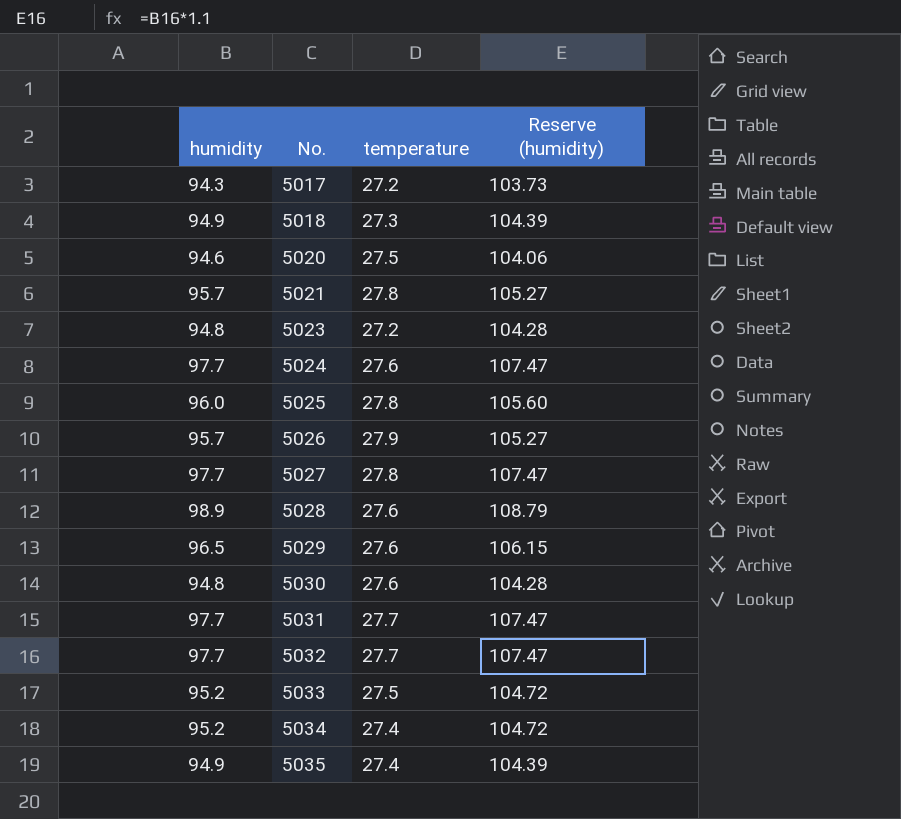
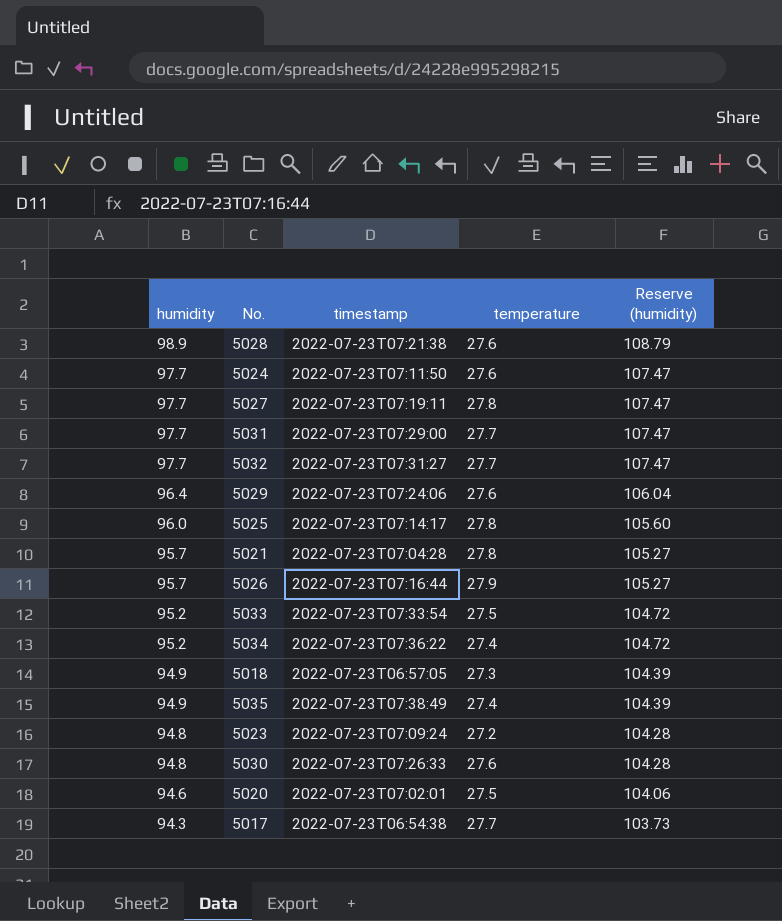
row order: No. ascending -> humidity descending
column timestamp | position: none -> 3
5029 | humidity: 96.5 -> 96.4
5029 | Reserve (humidity): 106.15 -> 106.04
5017 | temperature: 27.2 -> 27.7

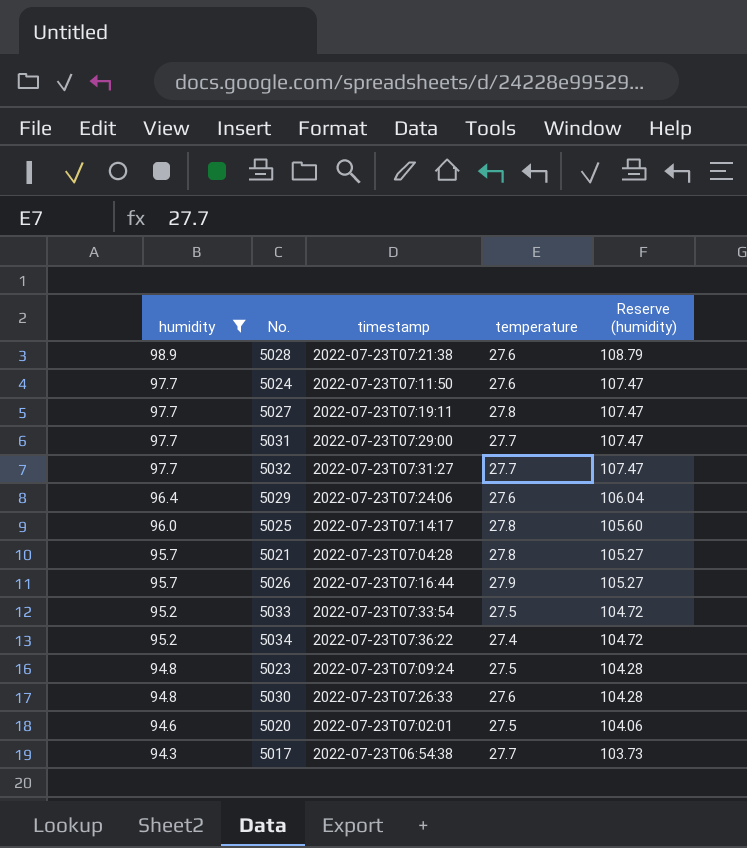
filter: none -> humidity != 94.9
5023 | temperature: 27.2 -> 27.5

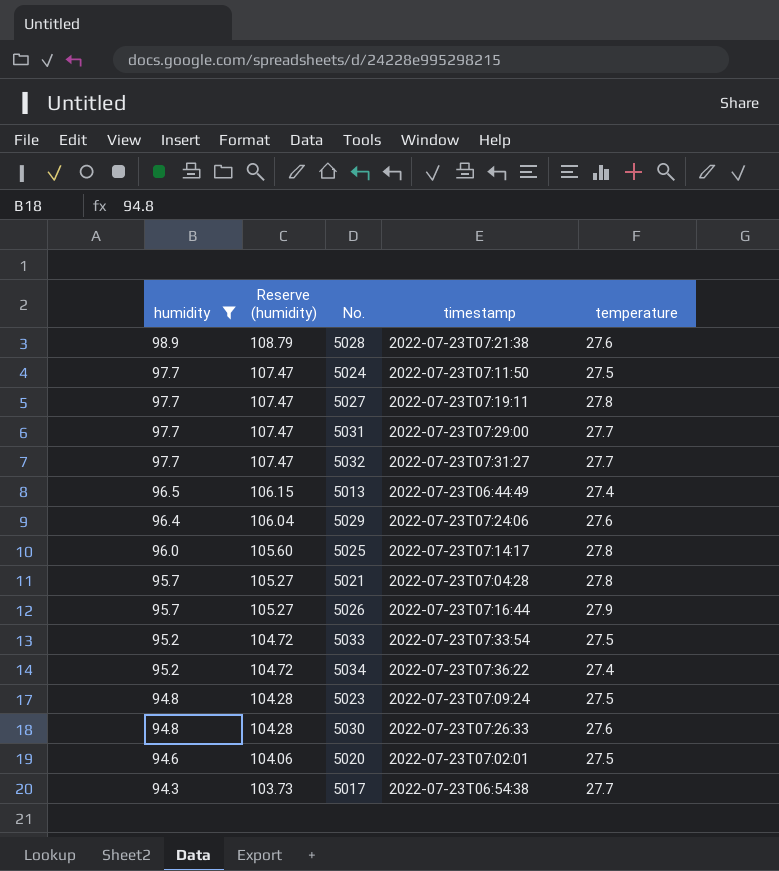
column Reserve (humidity) | position: 5 -> 2
5024 | temperature: 27.6 -> 27.5
row 5013: none -> 96.5 | 106.15 | 2022-07-23T06:44:49 | 27.4

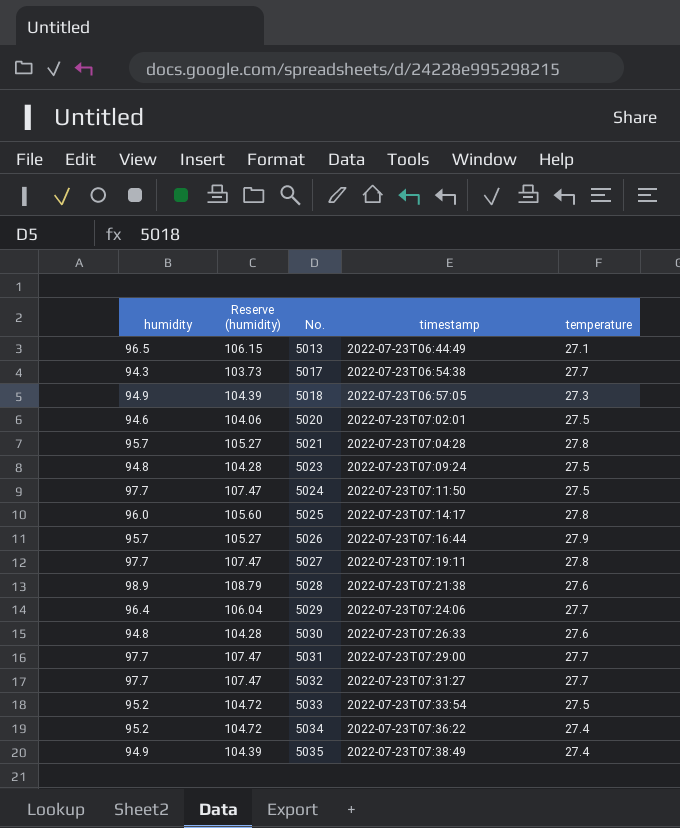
filter: humidity != 94.9 -> none
row order: humidity descending -> No. ascending
5013 | temperature: 27.4 -> 27.1
5029 | temperature: 27.6 -> 27.7

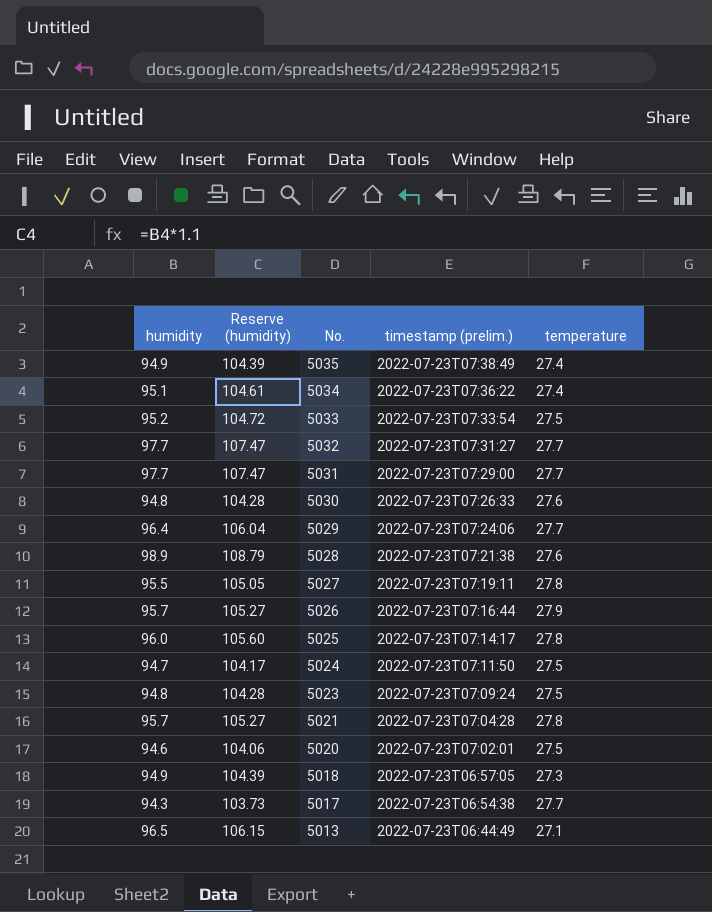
row order: No. ascending -> No. descending
column name: timestamp -> timestamp (prelim.)
5034 | humidity: 95.2 -> 95.1
5034 | Reserve (humidity): 104.72 -> 104.61
5027 | humidity: 97.7 -> 95.5
5027 | Reserve (humidity): 107.47 -> 105.05
5024 | humidity: 97.7 -> 94.7
5024 | Reserve (humidity): 107.47 -> 104.17

